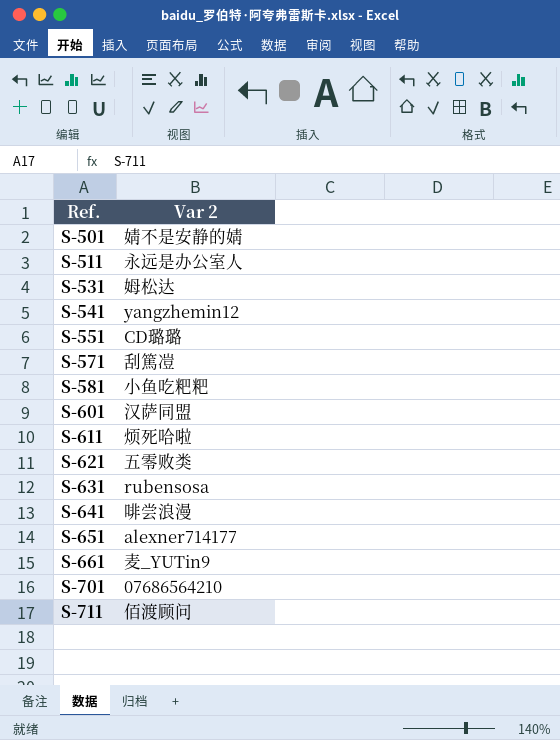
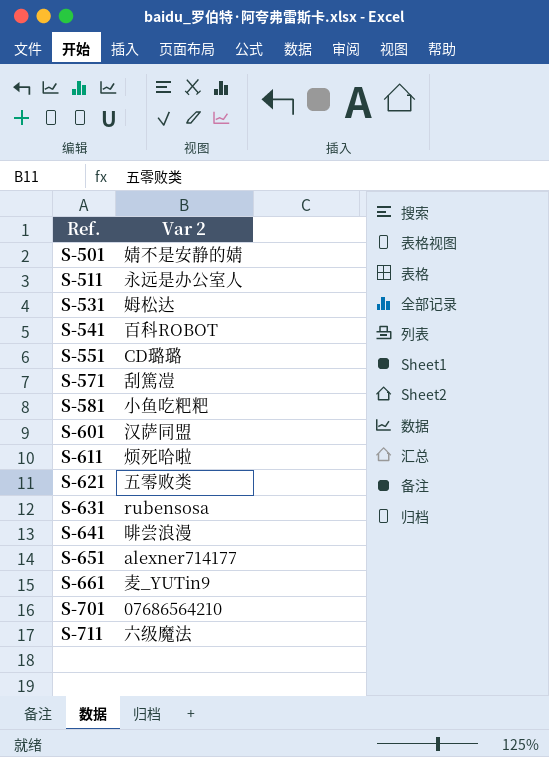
S-541 | Var 2: yangzhemin12 -> 百科ROBOT
S-711 | Var 2: 佰渡顾问 -> 六级魔法

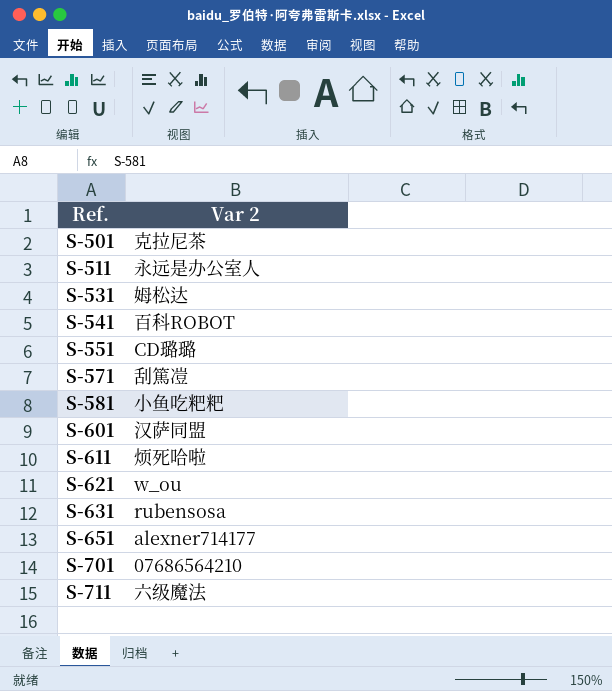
row S-641: 啡尝浪漫 -> none
row S-661: 麦_YUTin9 -> none
S-501 | Var 2: 婧不是安静的婧 -> 克拉尼茶
S-621 | Var 2: 五零败类 -> w_ou

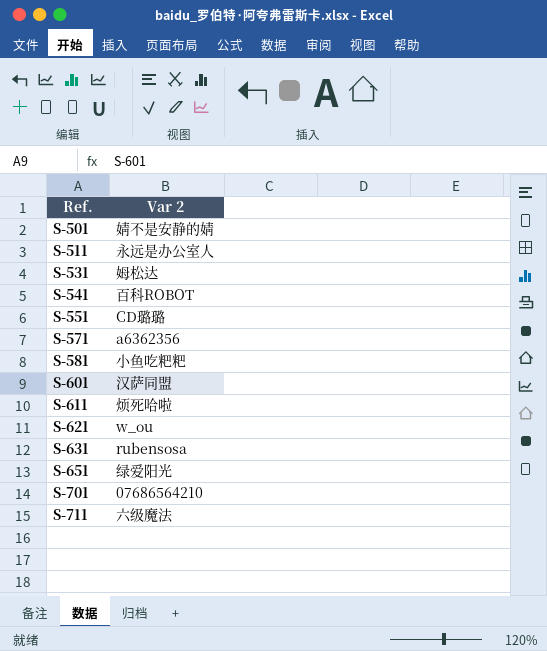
S-501 | Var 2: 克拉尼茶 -> 婧不是安静的婧
S-571 | Var 2: 刮篤凒 -> a6362356
S-651 | Var 2: alexner714177 -> 绿爱阳光

